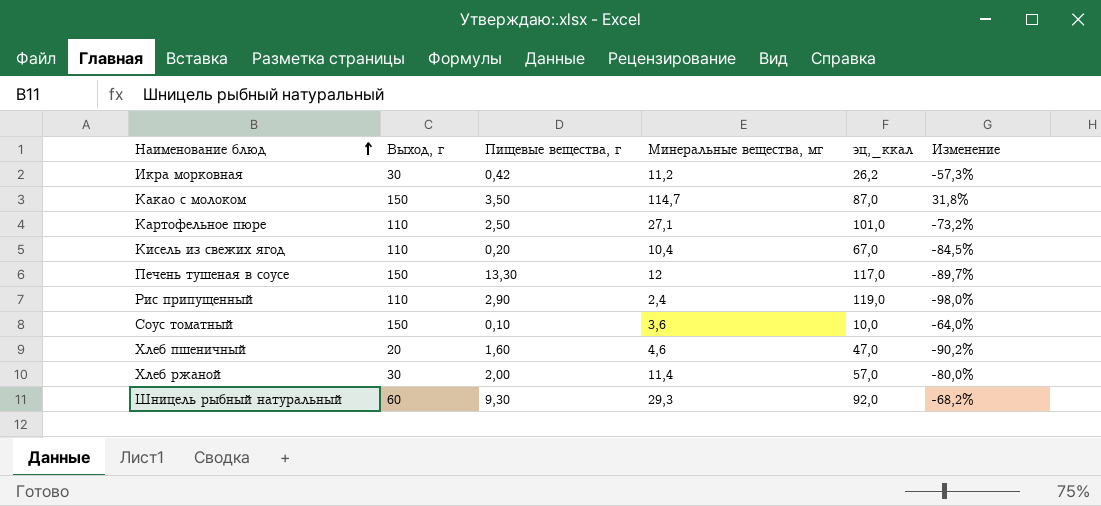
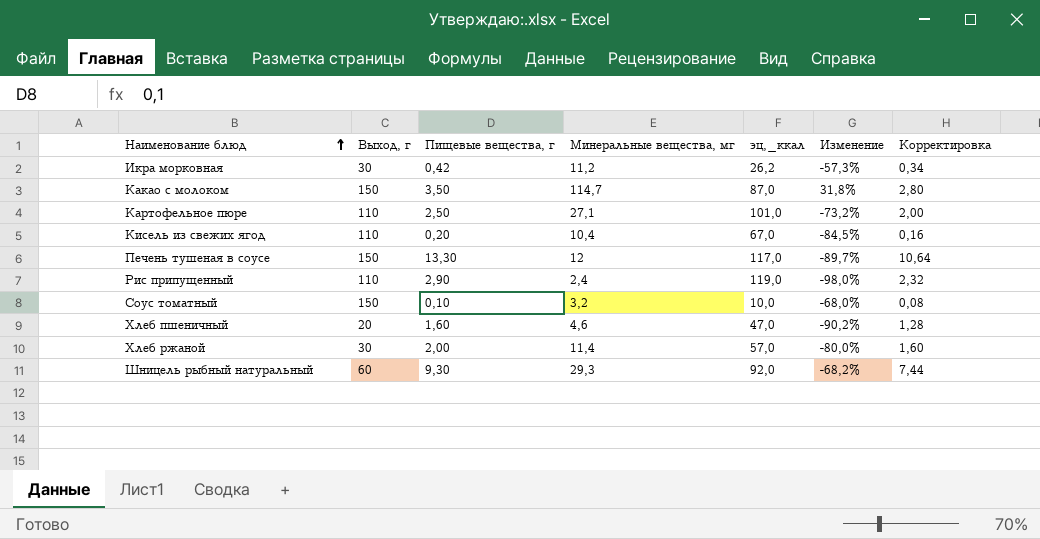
column Корректировка | formula: none -> [Пищевые вещества, г] * 0,8
Соус томатный | Минеральные вещества, мг: 3,6 -> 3,2
Соус томатный | Изменение: -64,0% -> -68,0%

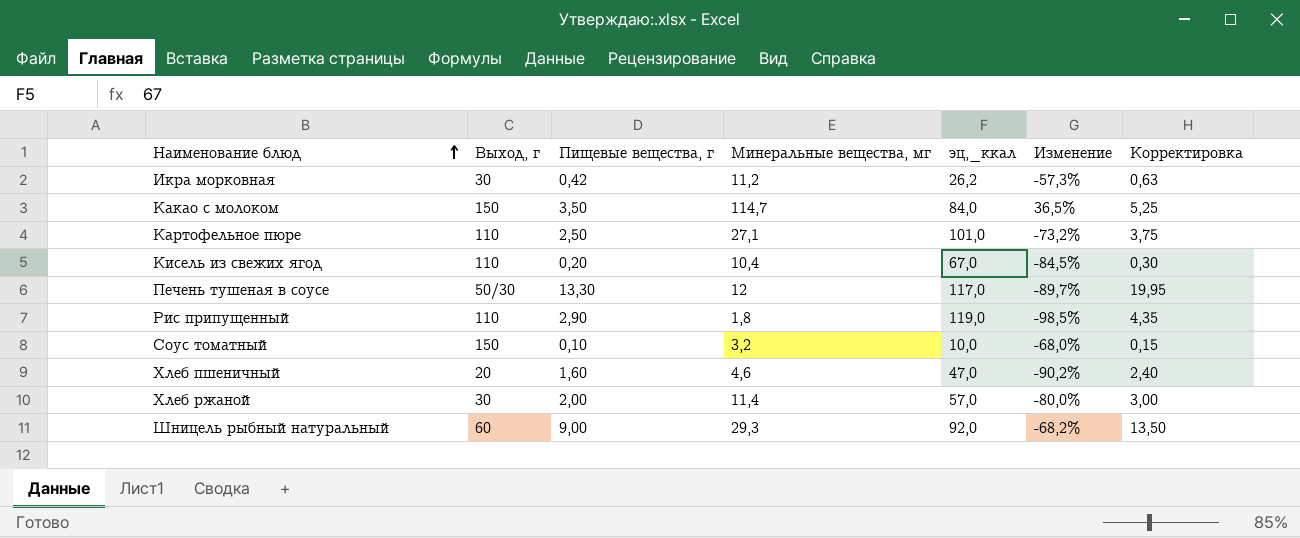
column Корректировка | formula: [Пищевые вещества, г] * 0,8 -> [Пищевые вещества, г] * 1,5
Какао с молоком | эц,_ккал: 87,0 -> 84,0
Какао с молоком | Изменение: 31,8% -> 36,5%
Печень тушеная в соусе | Выход, г: 150 -> 50/30
Рис припущенный | Минеральные вещества, мг: 2,4 -> 1,8
Рис припущенный | Изменение: -98,0% -> -98,5%
Шницель рыбный натуральный | Пищевые вещества, г: 9,30 -> 9,00

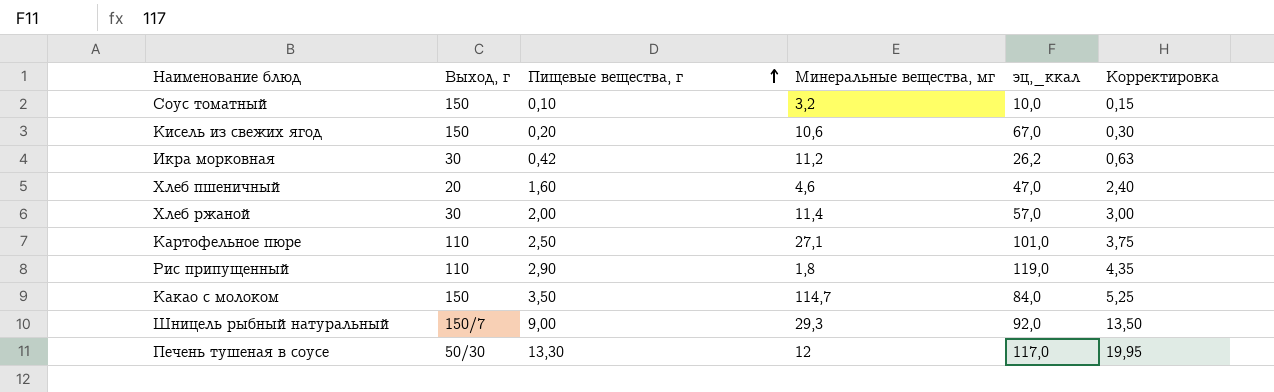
row order: Наименование блюд ascending -> Пищевые вещества, г ascending
column Изменение | formula: ([Минеральные вещества, мг] - [эц,_ккал]) / [эц,_ккал] -> none
Кисель из свежих ягод | Выход, г: 110 -> 150
Кисель из свежих ягод | Минеральные вещества, мг: 10,4 -> 10,6
Шницель рыбный натуральный | Выход, г: 60 -> 150/7

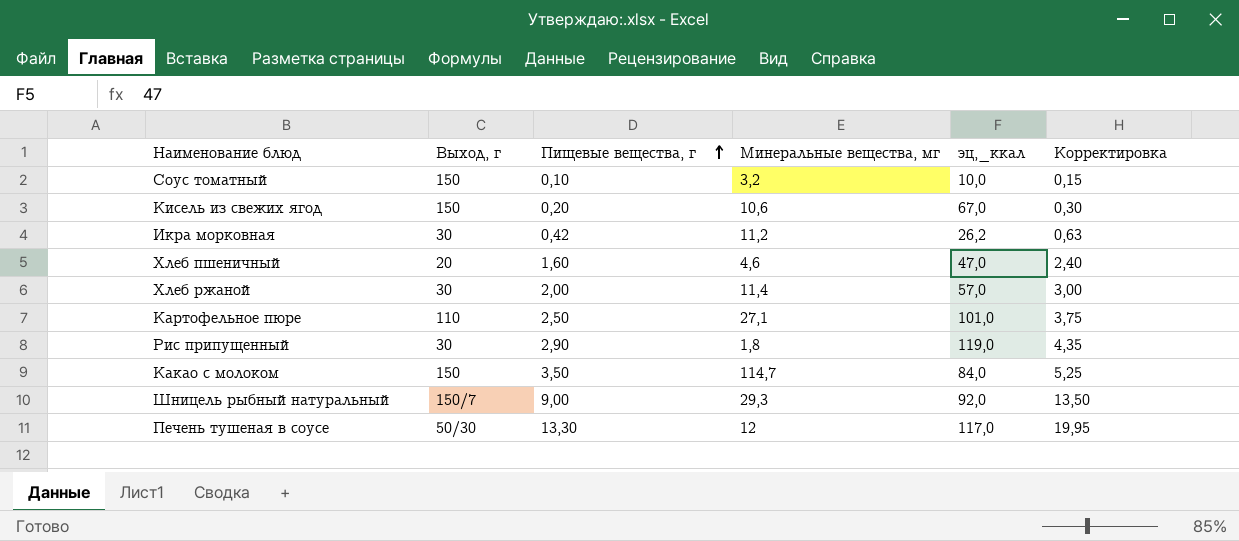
Рис припущенный | Выход, г: 110 -> 30

